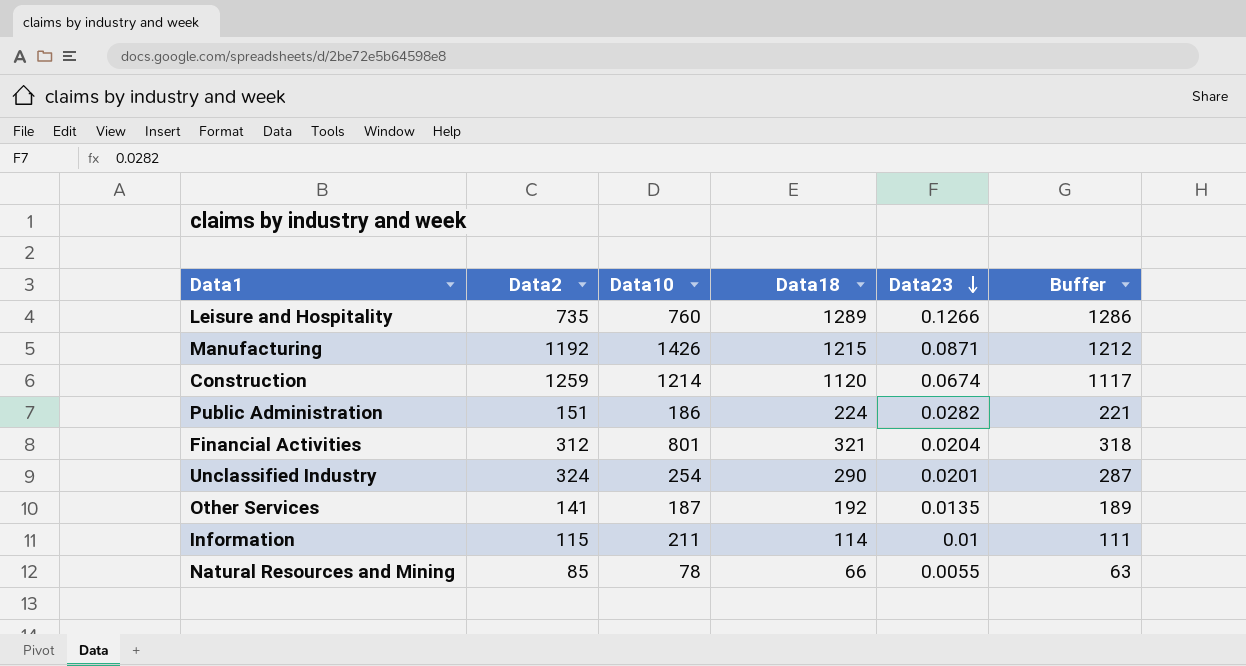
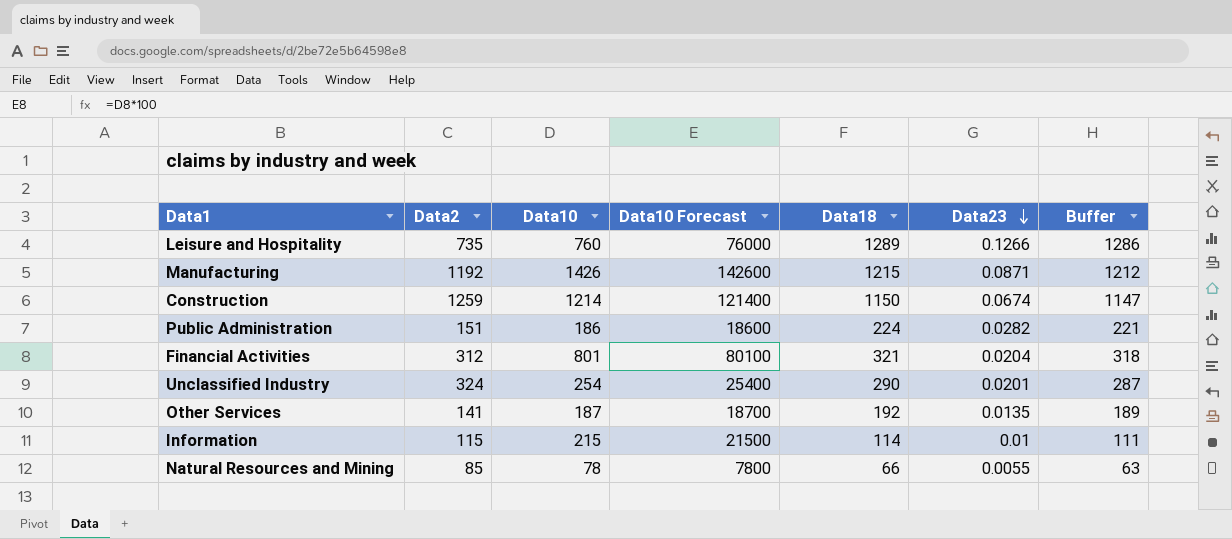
column Data10 Forecast | formula: none -> [Data10] * 100
Construction | Data18: 1120 -> 1150
Construction | Buffer: 1117 -> 1147
Information | Data10: 211 -> 215

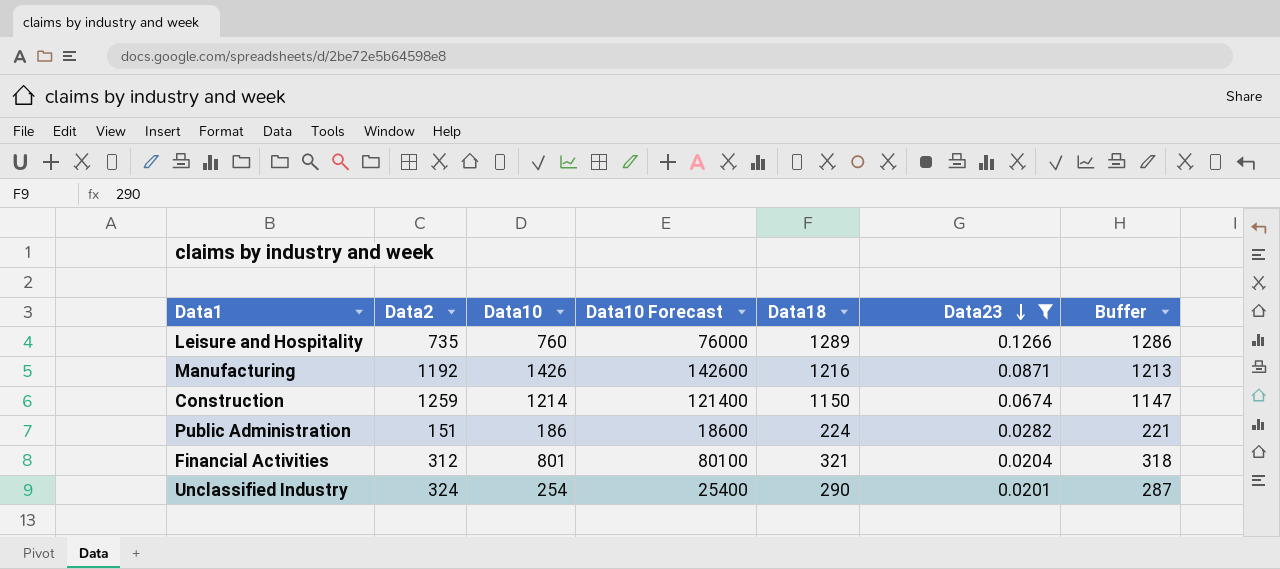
filter: none -> Data23 >= 0.0201
Manufacturing | Data18: 1215 -> 1216
Manufacturing | Buffer: 1212 -> 1213

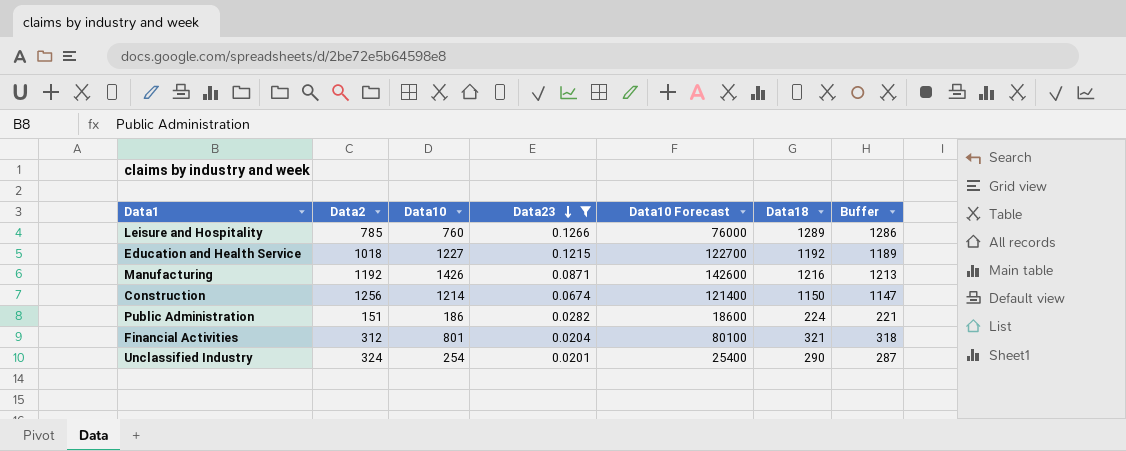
column Data23 | position: 6 -> 4
Leisure and Hospitality | Data2: 735 -> 785
row Education and Health Service: none -> 1018 | 1227 | 0.1215 | 122700 | 1192 | 1189
Construction | Data2: 1259 -> 1256

